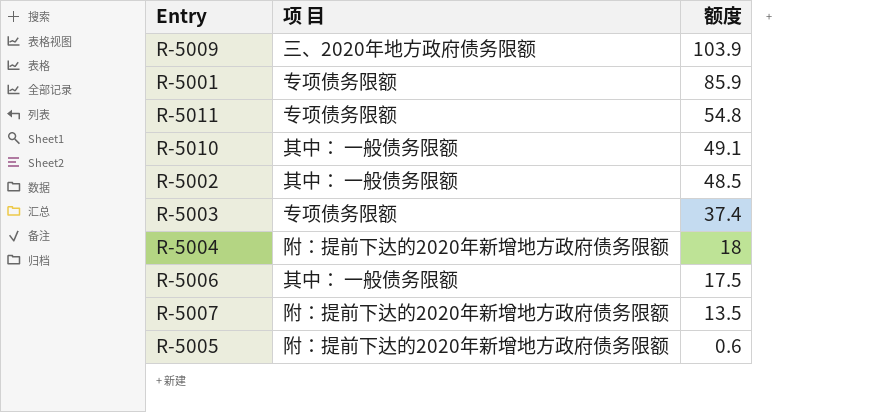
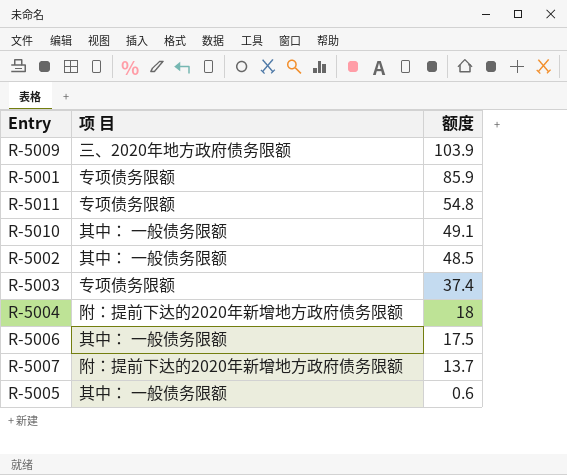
R-5007 | 额度: 13.5 -> 13.7
R-5005 | 项 目: 附：提前下达的2020年新增地方政府债务限额 -> 其中： 一般债务限额

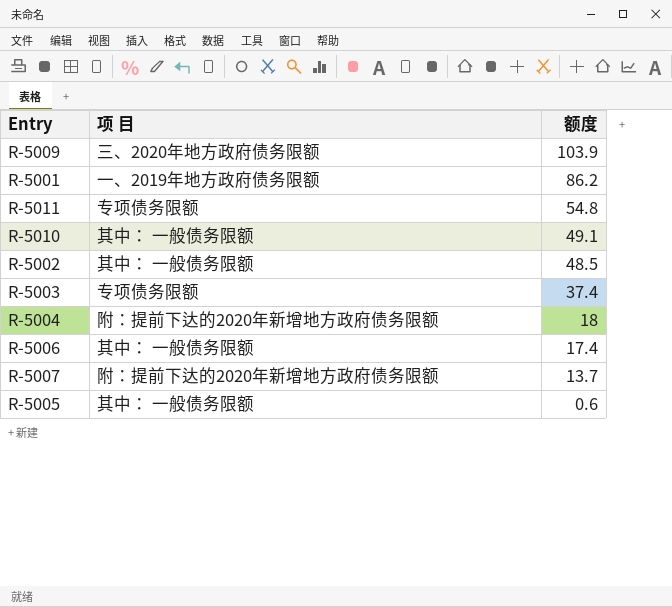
R-5001 | 项 目: 专项债务限额 -> 一、2019年地方政府债务限额
R-5001 | 额度: 85.9 -> 86.2
R-5006 | 额度: 17.5 -> 17.4

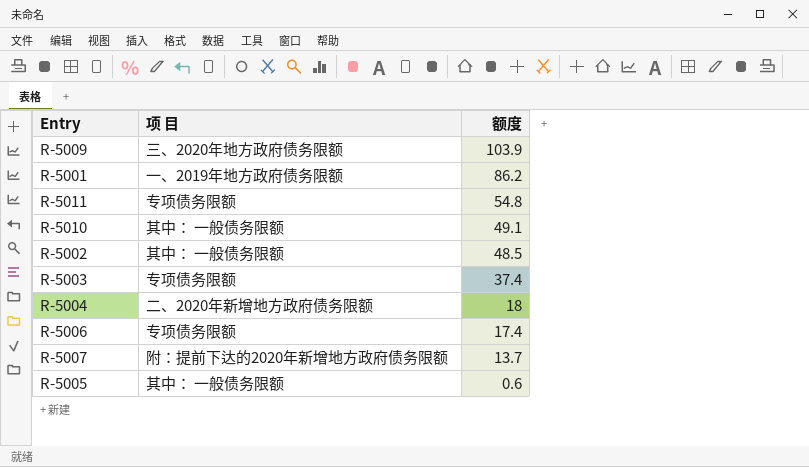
R-5004 | 项 目: 附：提前下达的2020年新增地方政府债务限额 -> 二、2020年新增地方政府债务限额
R-5006 | 项 目: 其中： 一般债务限额 -> 专项债务限额

